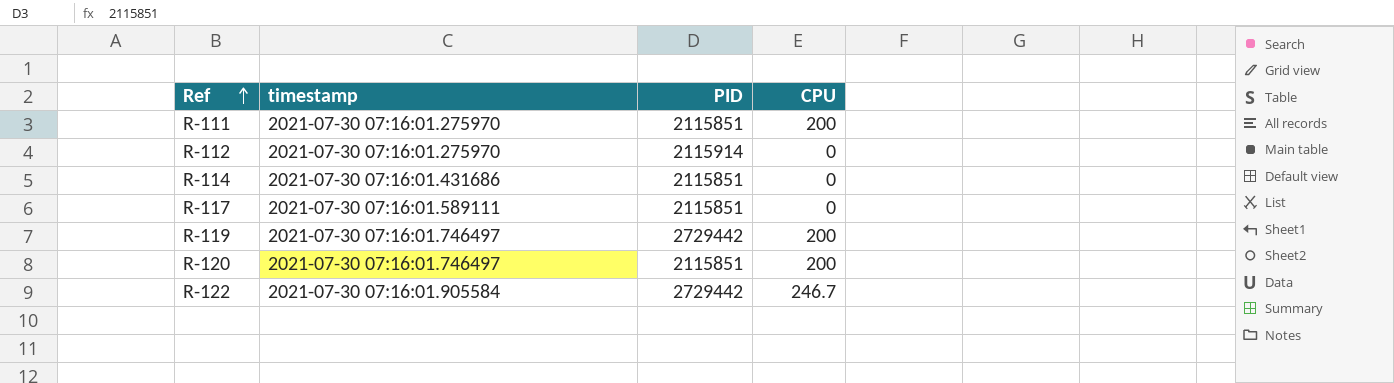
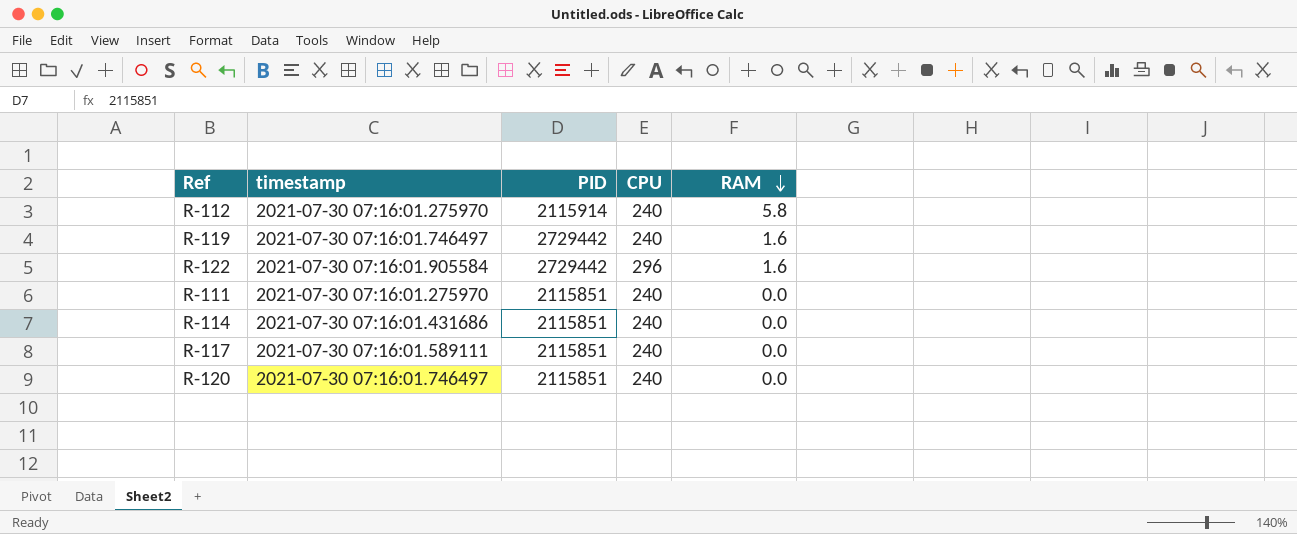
row order: Ref ascending -> RAM descending
column RAM | position: none -> 5
R-112 | CPU: 0 -> 240
R-119 | CPU: 200 -> 240
R-122 | CPU: 246.7 -> 296
R-111 | CPU: 200 -> 240
R-114 | CPU: 0 -> 240
R-117 | CPU: 0 -> 240
R-120 | CPU: 200 -> 240

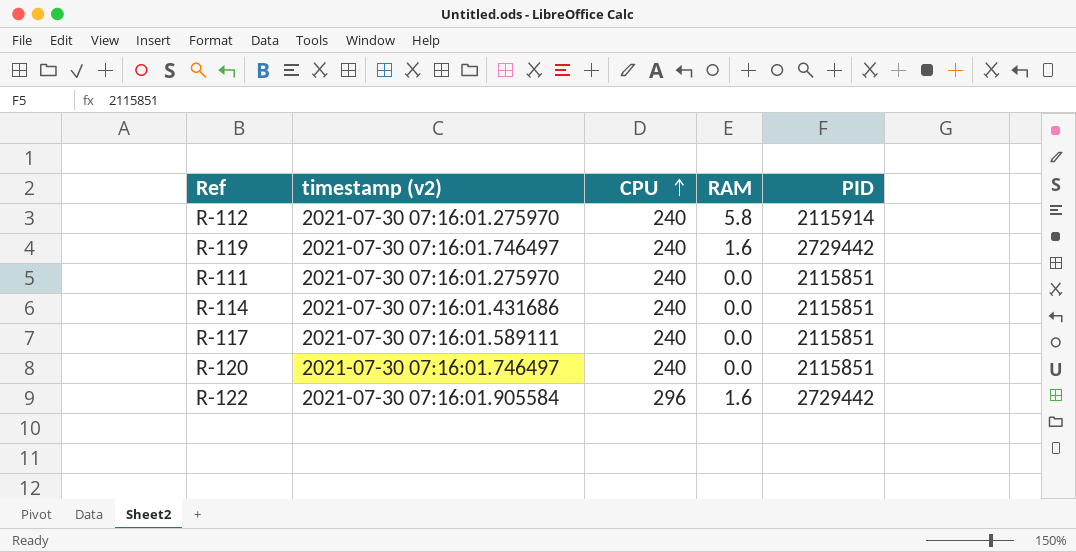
row order: RAM descending -> CPU ascending
column name: timestamp -> timestamp (v2)
column PID | position: 3 -> 5

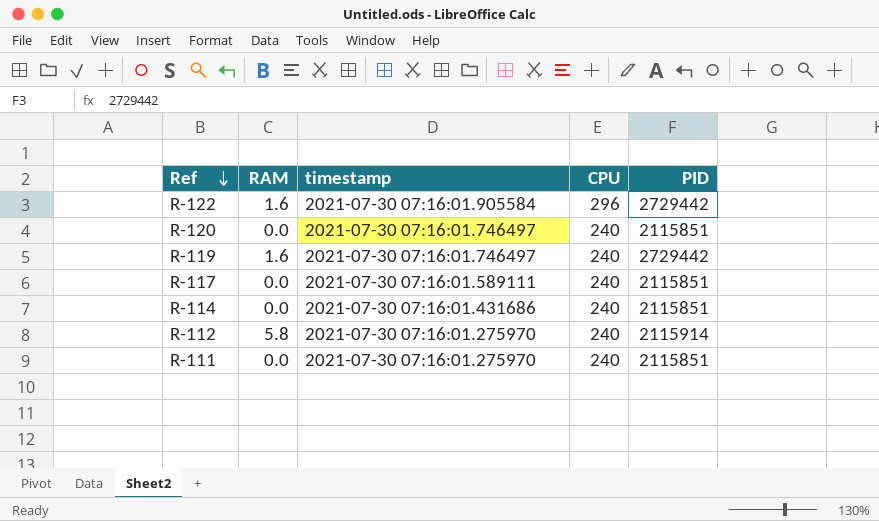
row order: CPU ascending -> Ref descending
column RAM | position: 4 -> 2
column name: timestamp (v2) -> timestamp

